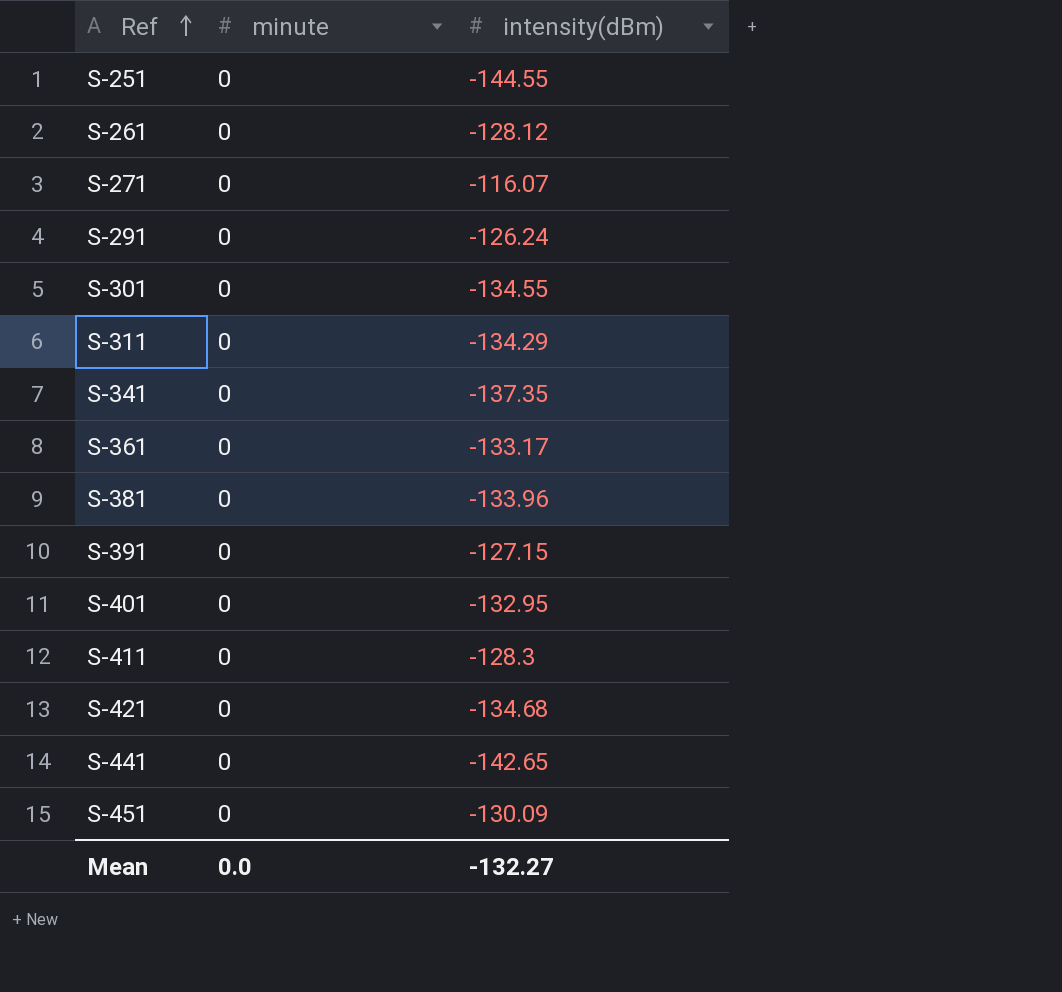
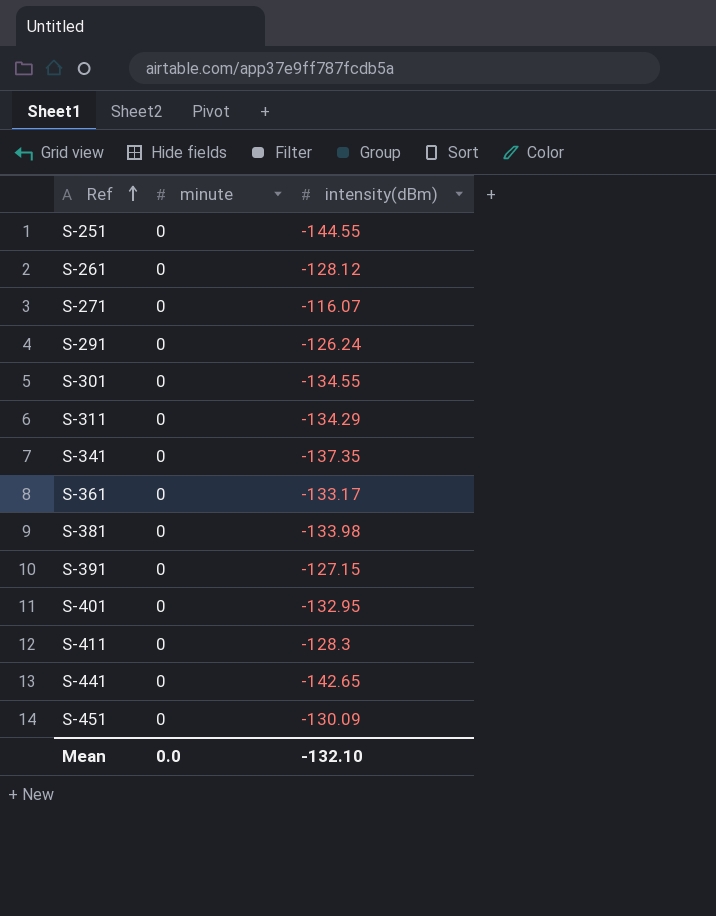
row S-421: 0 | -134.68 -> none
S-381 | intensity(dBm): -133.96 -> -133.98
Mean | intensity(dBm): -132.27 -> -132.10

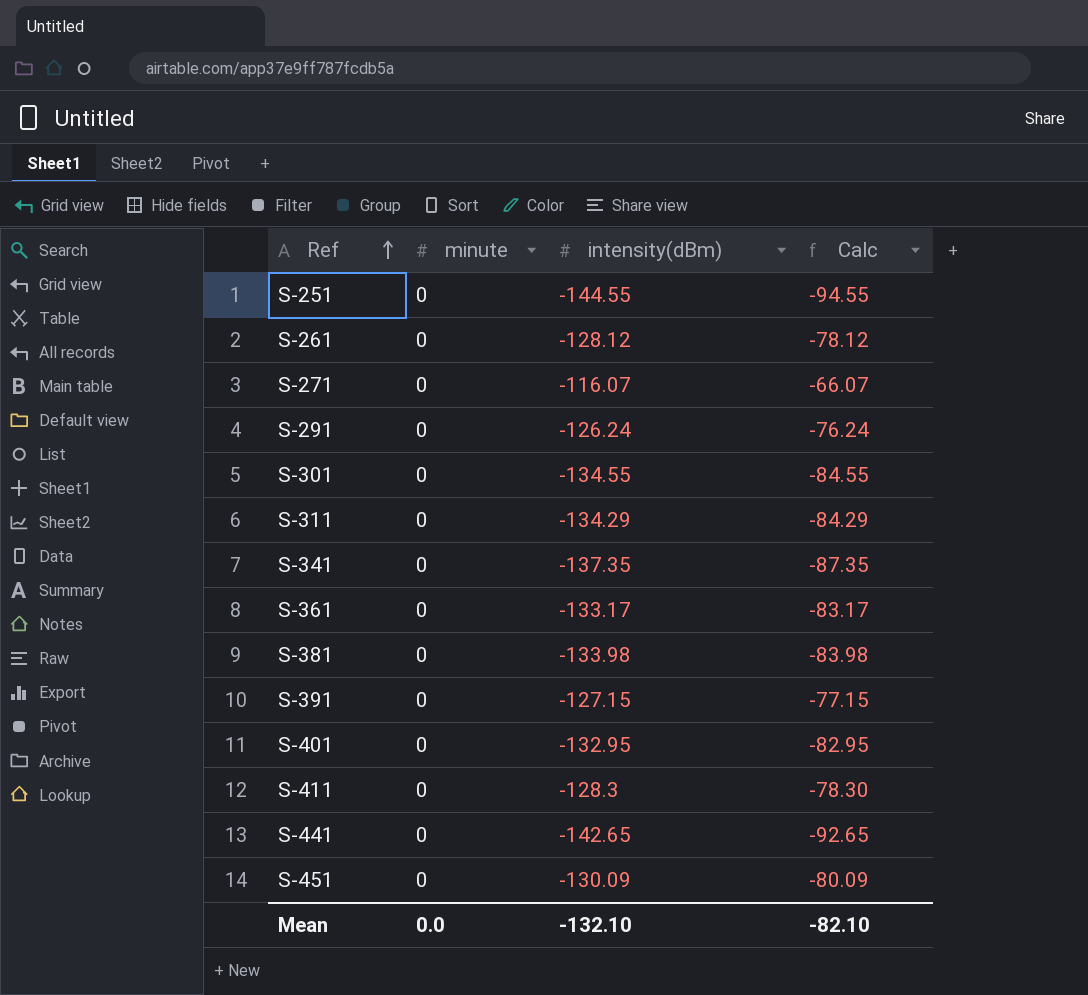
column Calc | formula: none -> [intensity(dBm)] + 50

